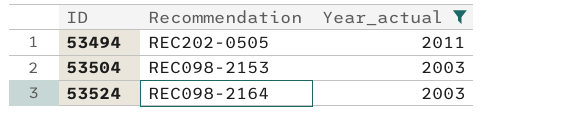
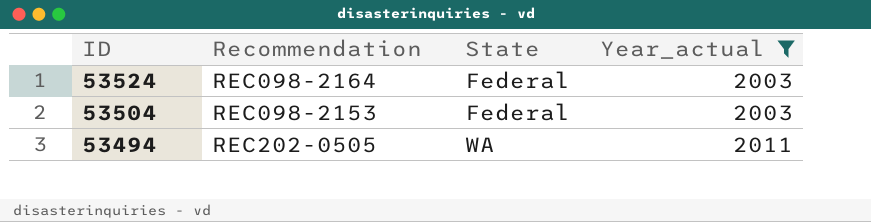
row order: ID ascending -> ID descending
column State | position: none -> 3

